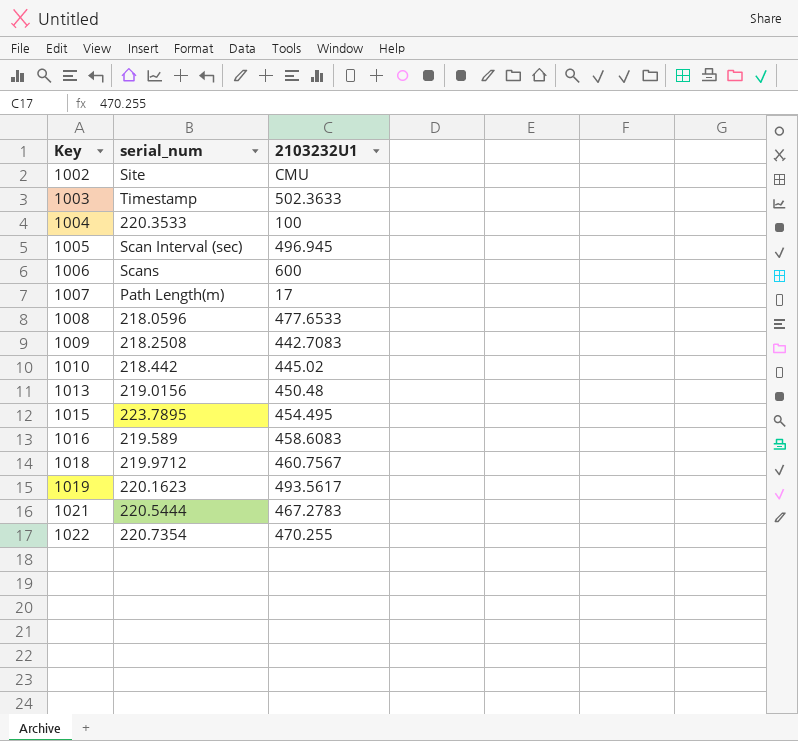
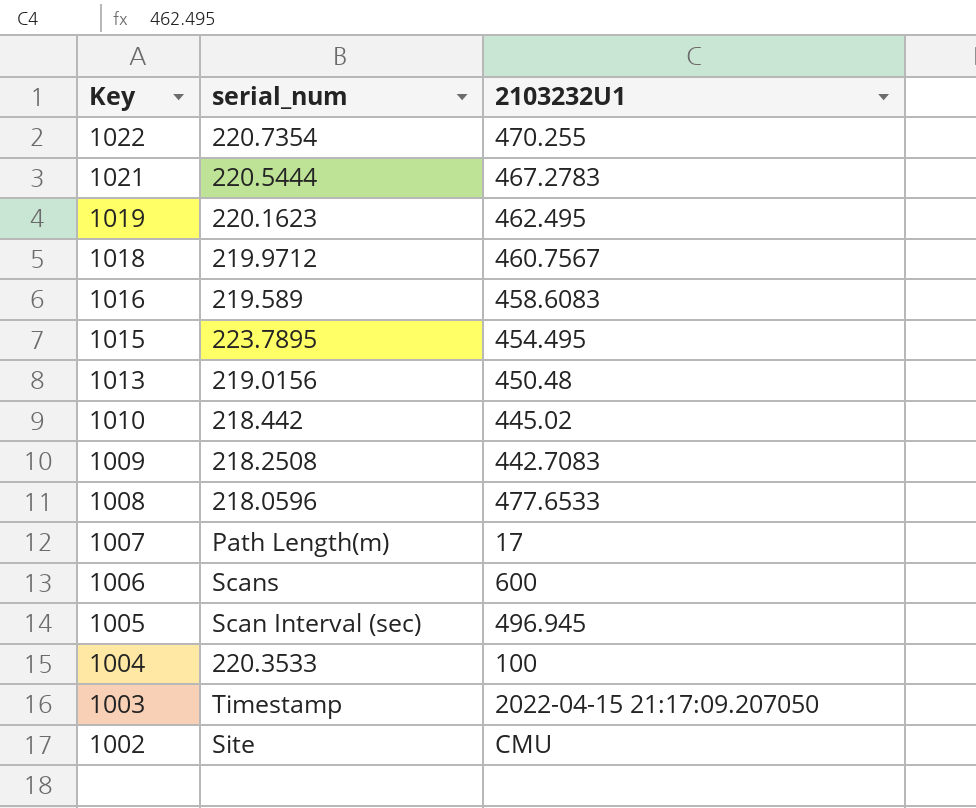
row order: Key ascending -> Key descending
1019 | 2103232U1: 493.5617 -> 462.495
1003 | 2103232U1: 502.3633 -> 2022-04-15 21:17:09.207050

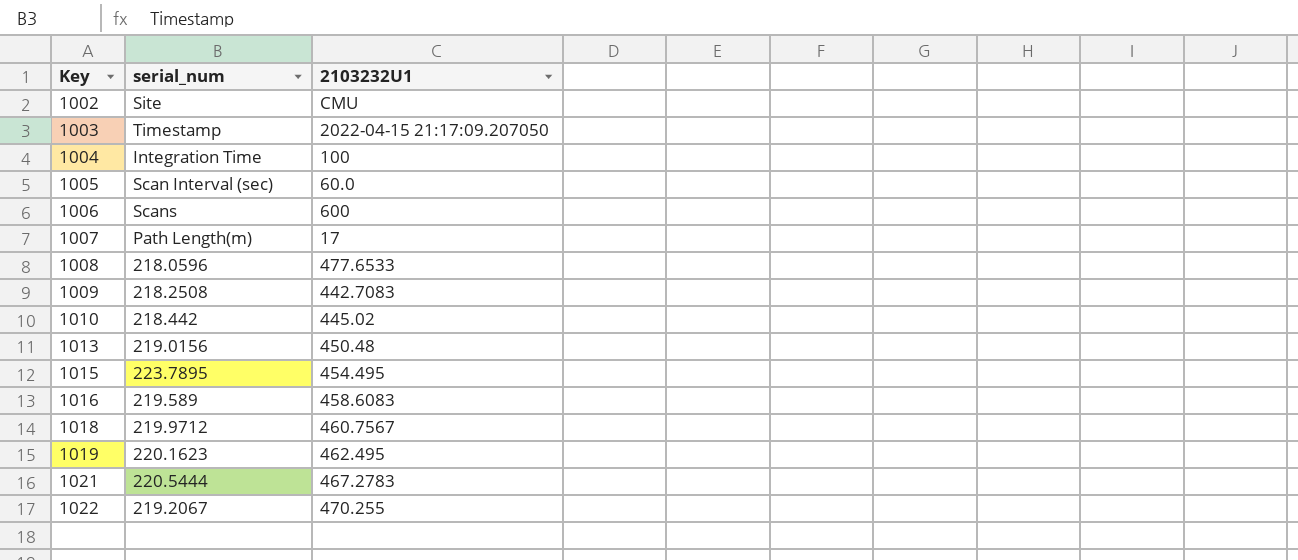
row order: Key descending -> Key ascending
1004 | serial_num: 220.3533 -> Integration Time
1005 | 2103232U1: 496.945 -> 60.0
1022 | serial_num: 220.7354 -> 219.2067

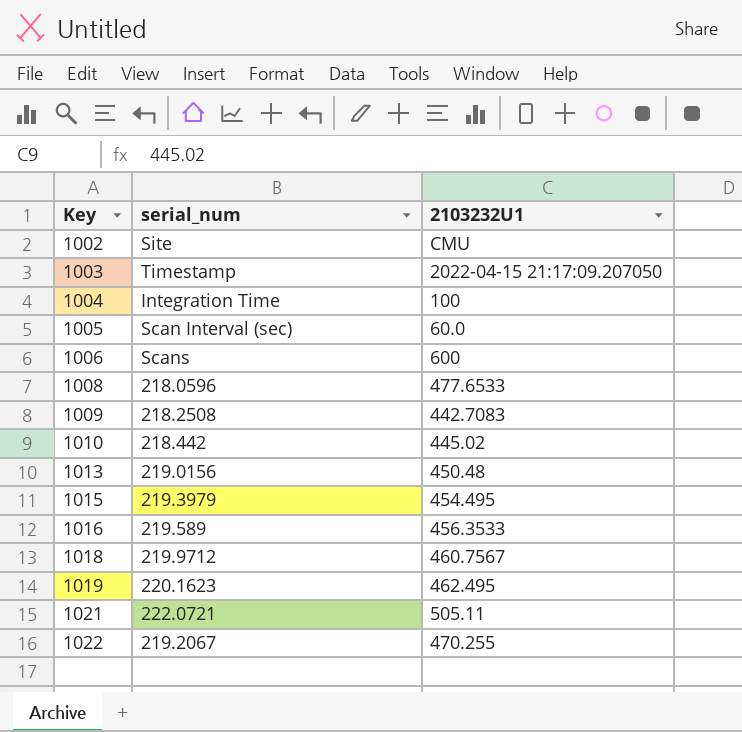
row 1007: Path Length(m) | 17 -> none
1015 | serial_num: 223.7895 -> 219.3979
1016 | 2103232U1: 458.6083 -> 456.3533
1021 | serial_num: 220.5444 -> 222.0721
1021 | 2103232U1: 467.2783 -> 505.11

